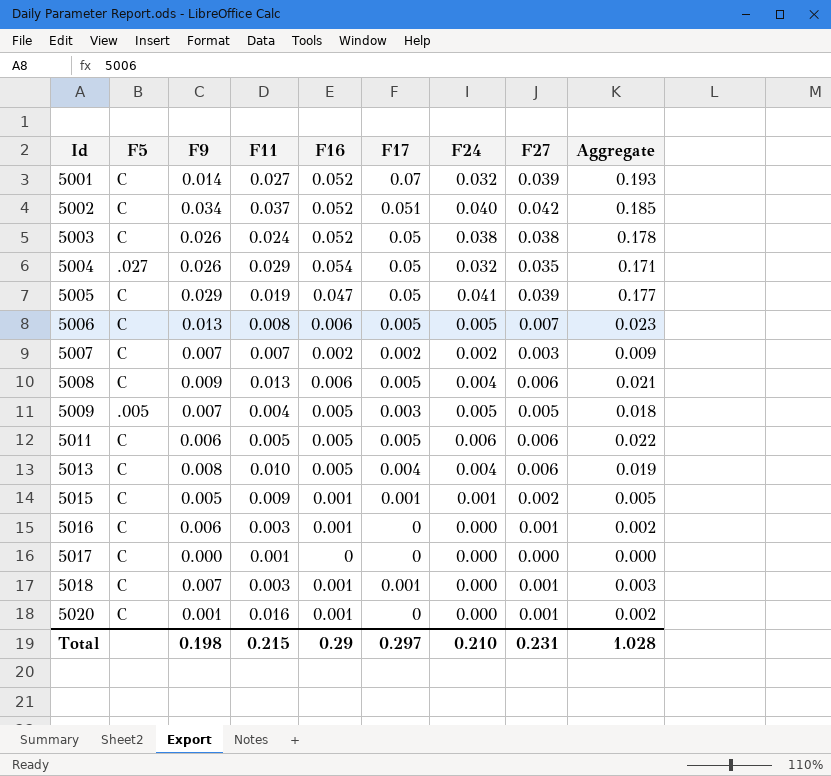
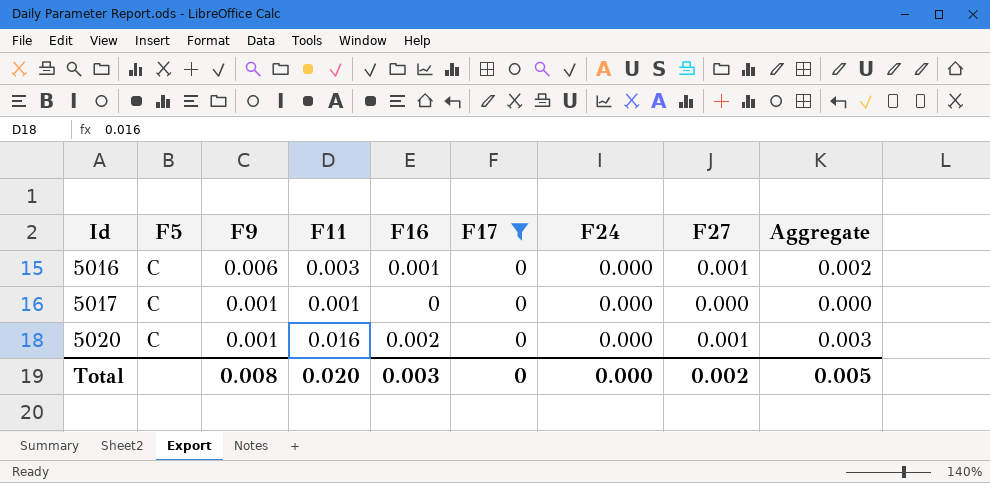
filter: none -> F17 = 0
5017 | F9: 0.000 -> 0.001
5020 | F16: 0.001 -> 0.002
5020 | Aggregate: 0.002 -> 0.003
Total | F9: 0.198 -> 0.008
Total | F11: 0.215 -> 0.020
Total | F16: 0.29 -> 0.003
Total | F17: 0.297 -> 0
Total | F24: 0.210 -> 0.000
Total | F27: 0.231 -> 0.002
Total | Aggregate: 1.028 -> 0.005

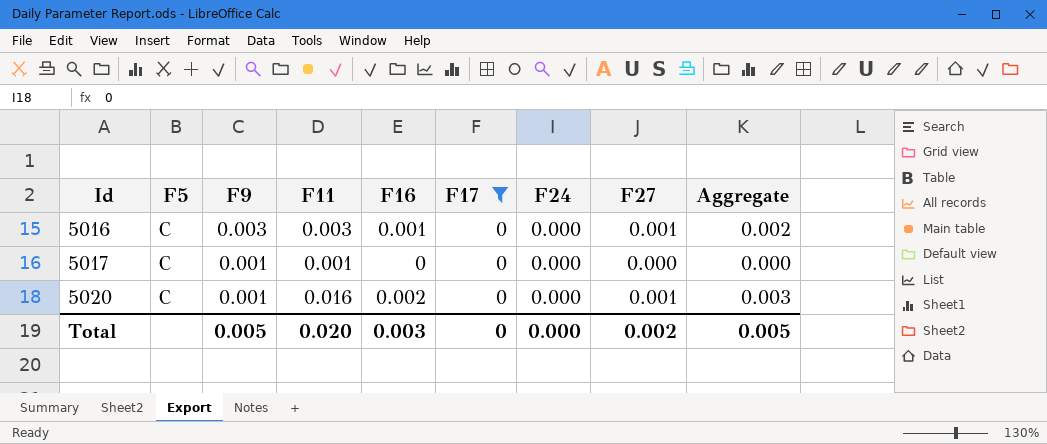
5016 | F9: 0.006 -> 0.003
Total | F9: 0.008 -> 0.005

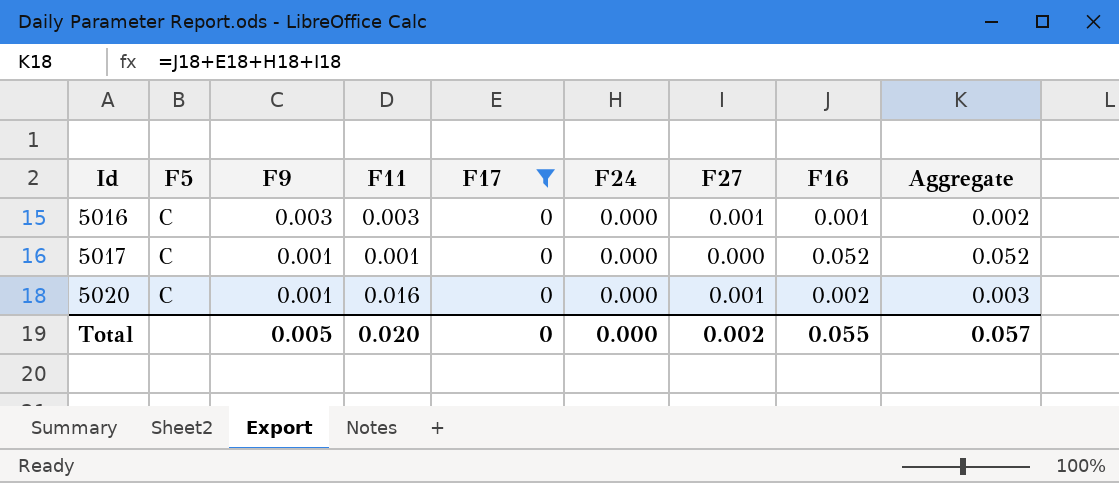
column F16 | position: 5 -> 8
5017 | F16: 0 -> 0.052
5017 | Aggregate: 0.000 -> 0.052
Total | F16: 0.003 -> 0.055
Total | Aggregate: 0.005 -> 0.057

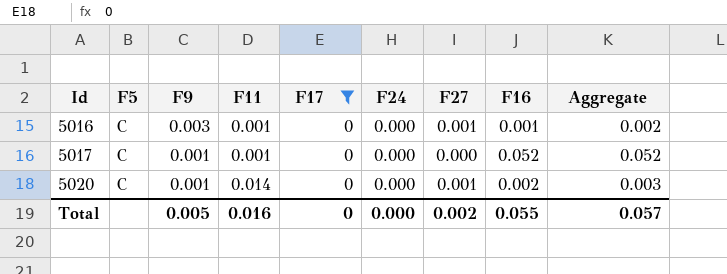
5016 | F11: 0.003 -> 0.001
5020 | F11: 0.016 -> 0.014
Total | F11: 0.020 -> 0.016

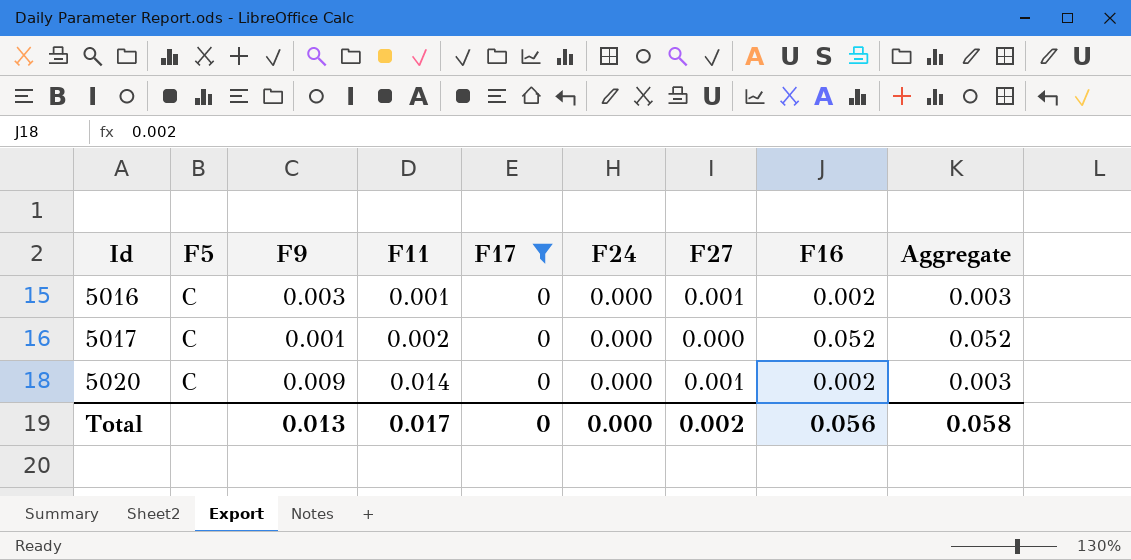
5016 | F16: 0.001 -> 0.002
5016 | Aggregate: 0.002 -> 0.003
5017 | F11: 0.001 -> 0.002
5020 | F9: 0.001 -> 0.009
Total | F9: 0.005 -> 0.013
Total | F11: 0.016 -> 0.017
Total | F16: 0.055 -> 0.056
Total | Aggregate: 0.057 -> 0.058

